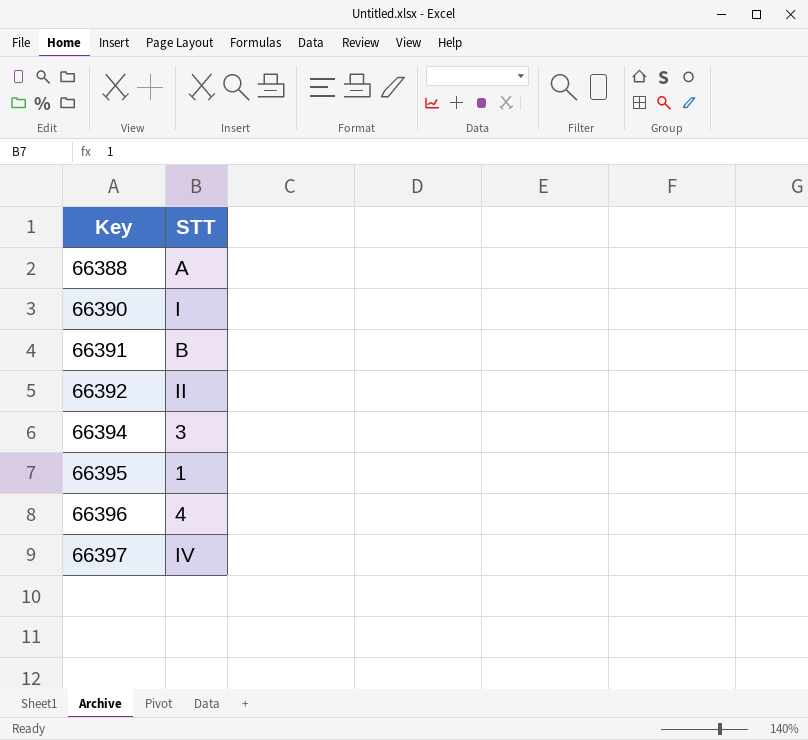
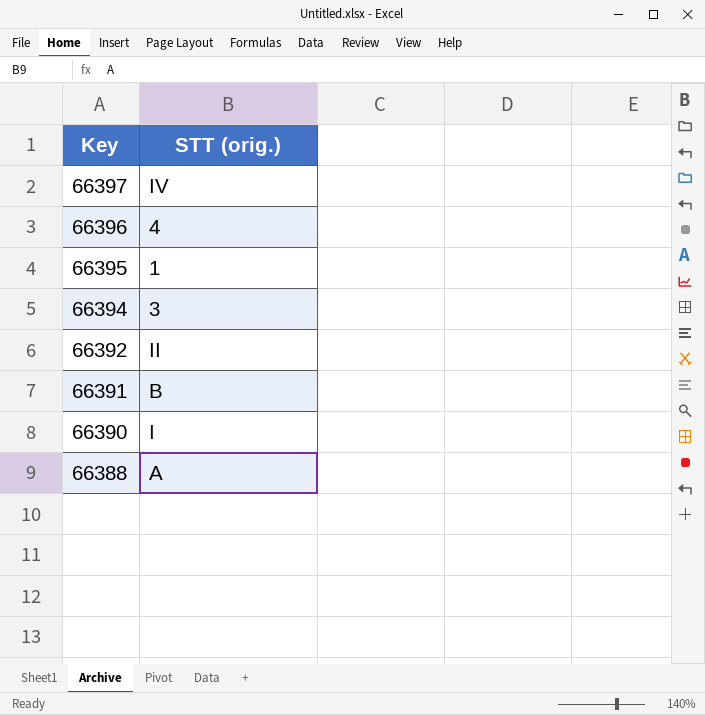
row order: Key ascending -> Key descending
column name: STT -> STT (orig.)

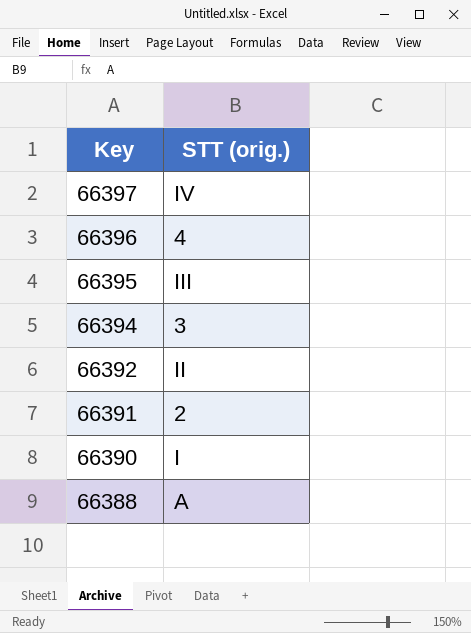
66395 | STT (orig.): 1 -> III
66391 | STT (orig.): B -> 2

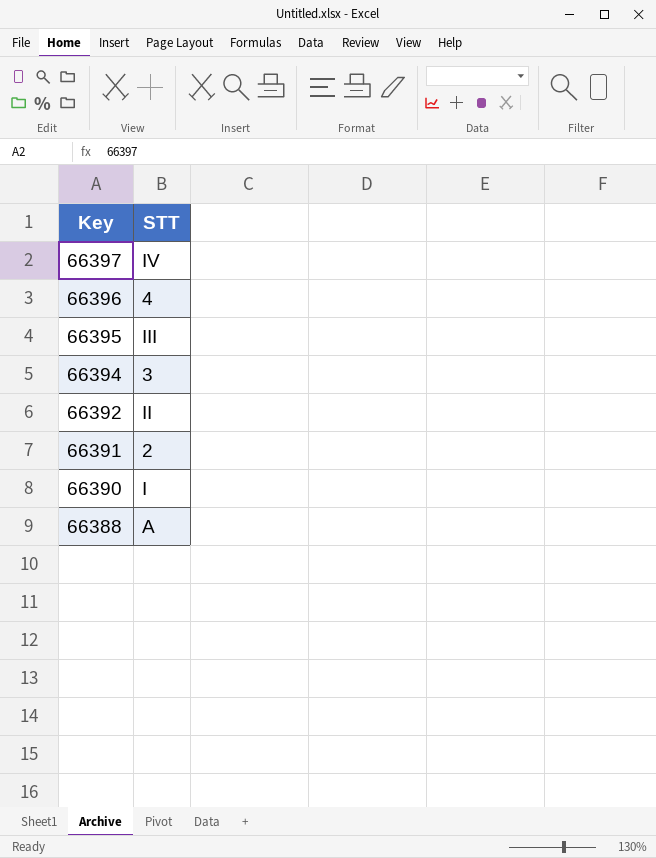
column name: STT (orig.) -> STT

